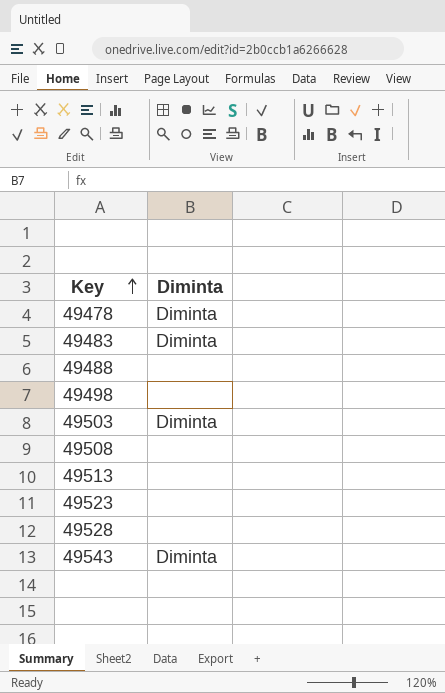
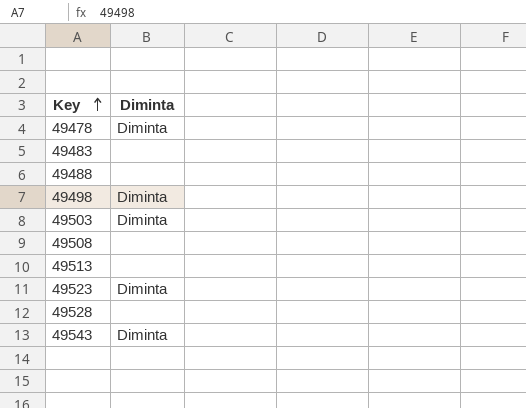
49483 | Diminta: Diminta -> none
49498 | Diminta: none -> Diminta
49523 | Diminta: none -> Diminta

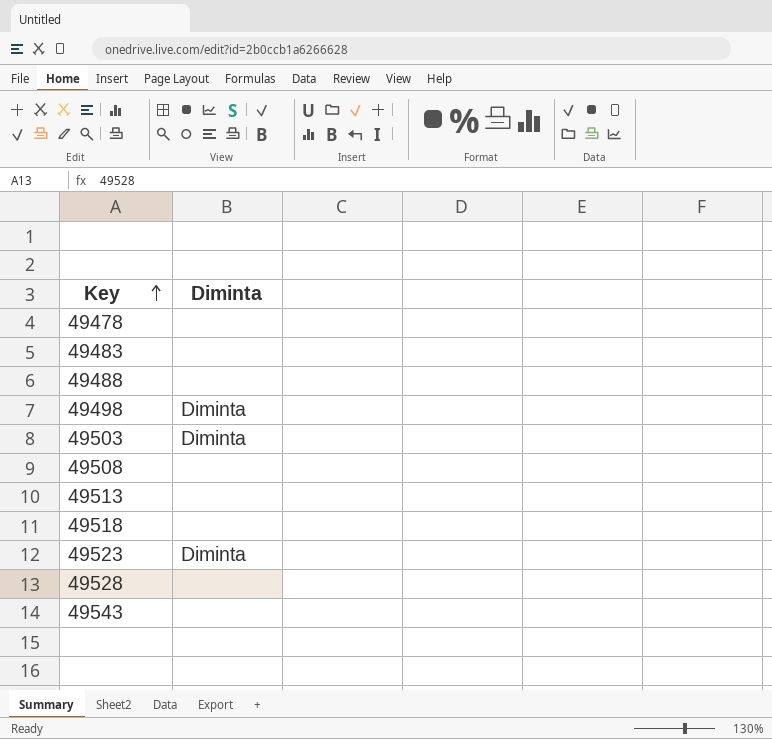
49478 | Diminta: Diminta -> none
row 49518: none -> none
49543 | Diminta: Diminta -> none

